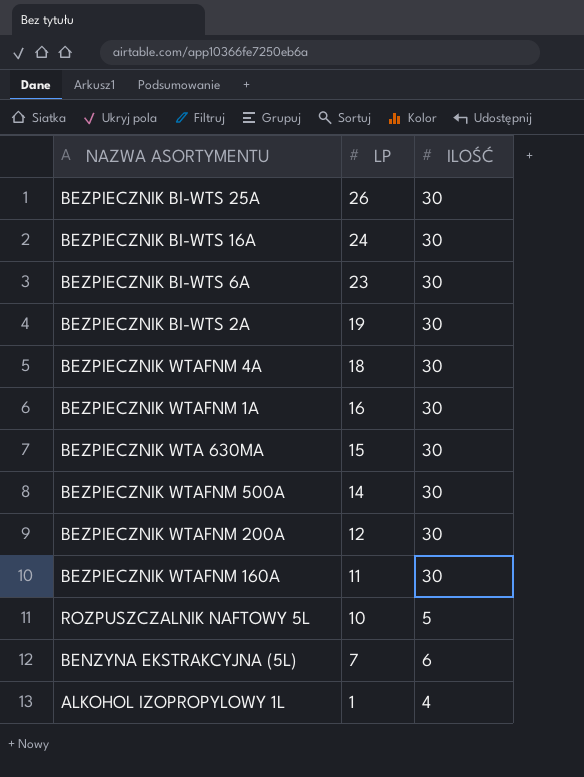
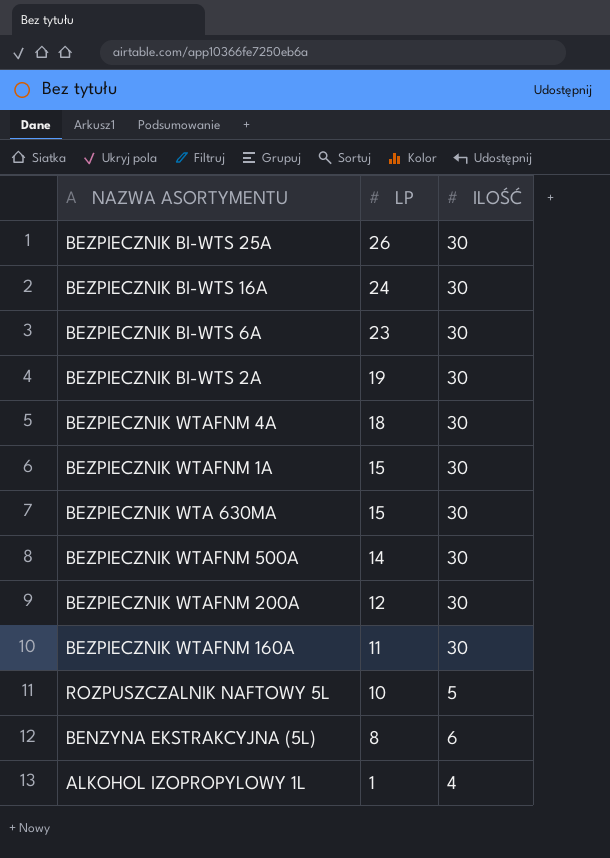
BEZPIECZNIK WTAFNM 1A | LP: 16 -> 15
BENZYNA EKSTRAKCYJNA (5L) | LP: 7 -> 8

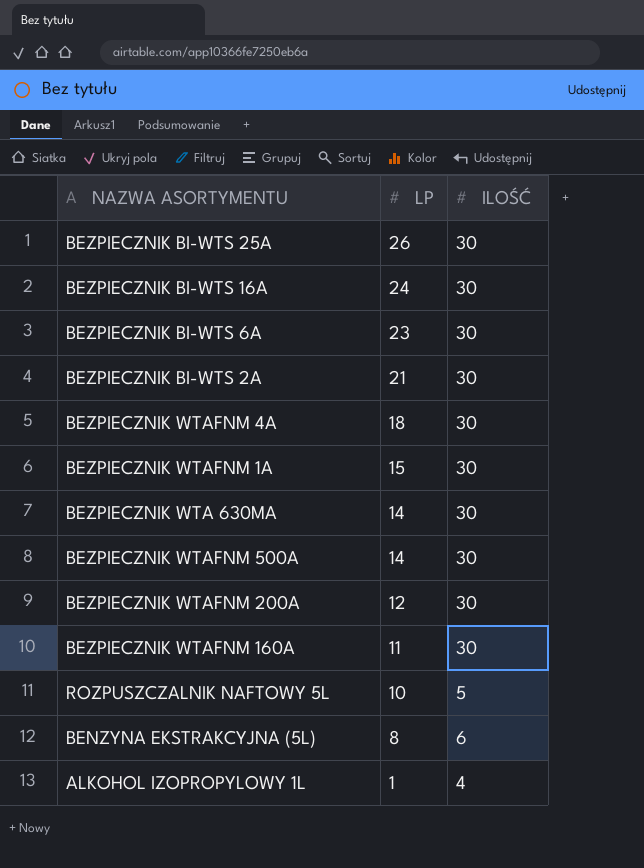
BEZPIECZNIK BI-WTS 2A | LP: 19 -> 21
BEZPIECZNIK WTA 630MA | LP: 15 -> 14

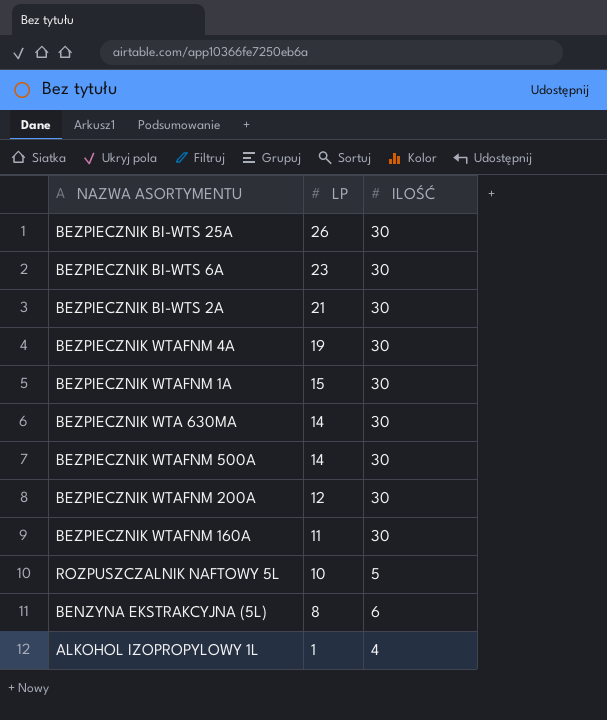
row BEZPIECZNIK BI-WTS 16A: 24 | 30 -> none
BEZPIECZNIK WTAFNM 4A | LP: 18 -> 19

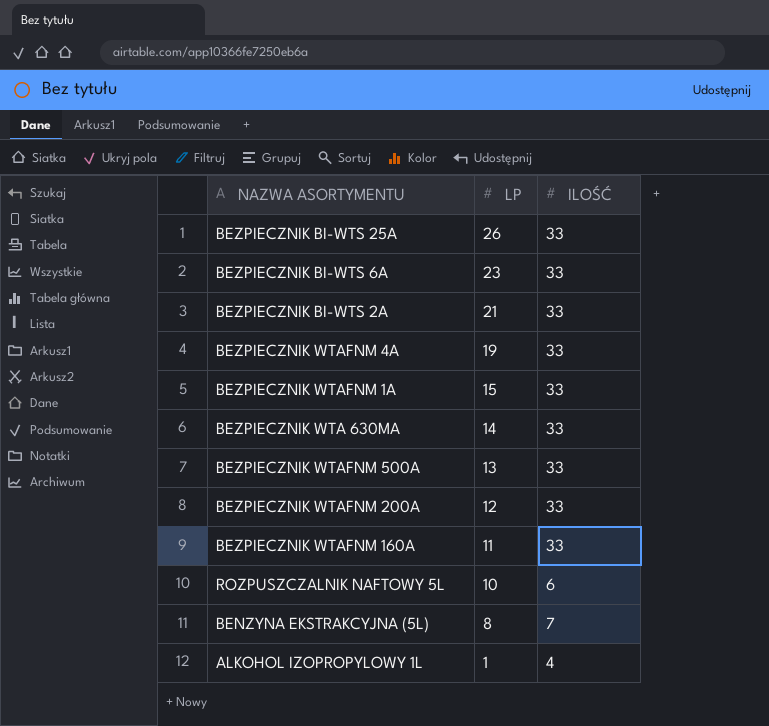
BEZPIECZNIK BI-WTS 25A | ILOŚĆ: 30 -> 33
BEZPIECZNIK BI-WTS 6A | ILOŚĆ: 30 -> 33
BEZPIECZNIK BI-WTS 2A | ILOŚĆ: 30 -> 33
BEZPIECZNIK WTAFNM 4A | ILOŚĆ: 30 -> 33
BEZPIECZNIK WTAFNM 1A | ILOŚĆ: 30 -> 33
BEZPIECZNIK WTA 630MA | ILOŚĆ: 30 -> 33
BEZPIECZNIK WTAFNM 500A | LP: 14 -> 13
BEZPIECZNIK WTAFNM 500A | ILOŚĆ: 30 -> 33
BEZPIECZNIK WTAFNM 200A | ILOŚĆ: 30 -> 33
BEZPIECZNIK WTAFNM 160A | ILOŚĆ: 30 -> 33
ROZPUSZCZALNIK NAFTOWY 5L | ILOŚĆ: 5 -> 6
BENZYNA EKSTRAKCYJNA (5L) | ILOŚĆ: 6 -> 7

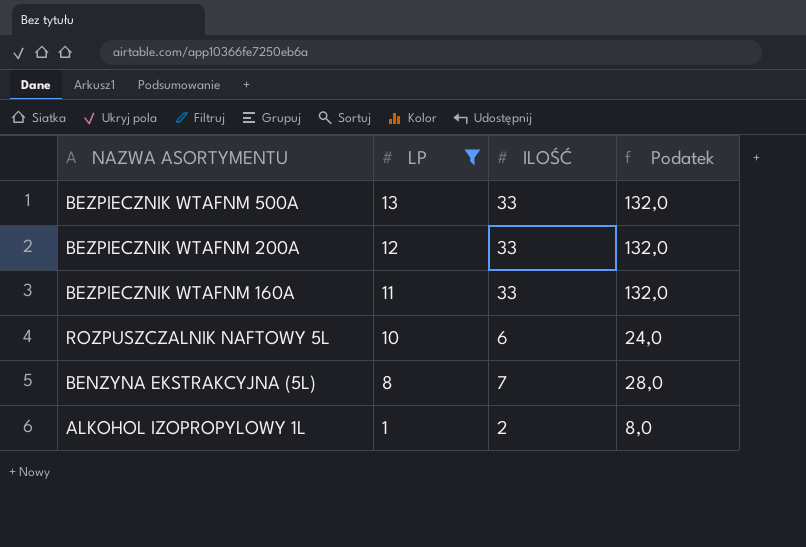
filter: none -> LP <= 13
column Podatek | formula: none -> [ILOŚĆ] * 4
ALKOHOL IZOPROPYLOWY 1L | ILOŚĆ: 4 -> 2

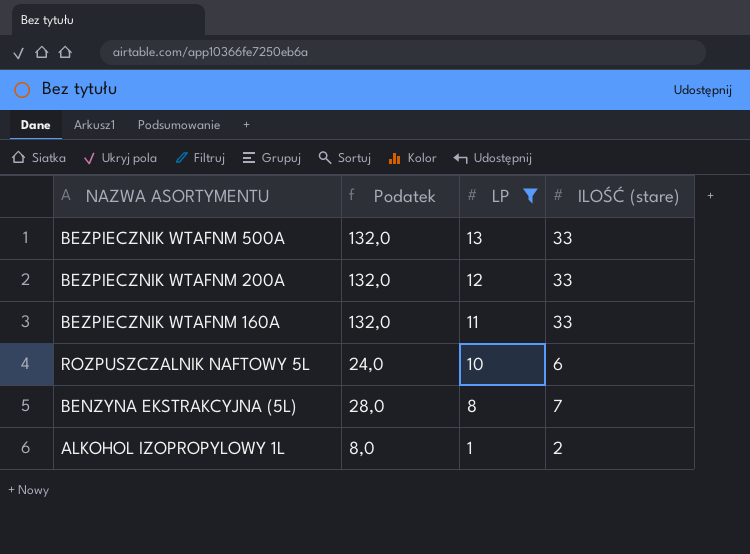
column Podatek | position: 4 -> 2
column name: ILOŚĆ -> ILOŚĆ (stare)

